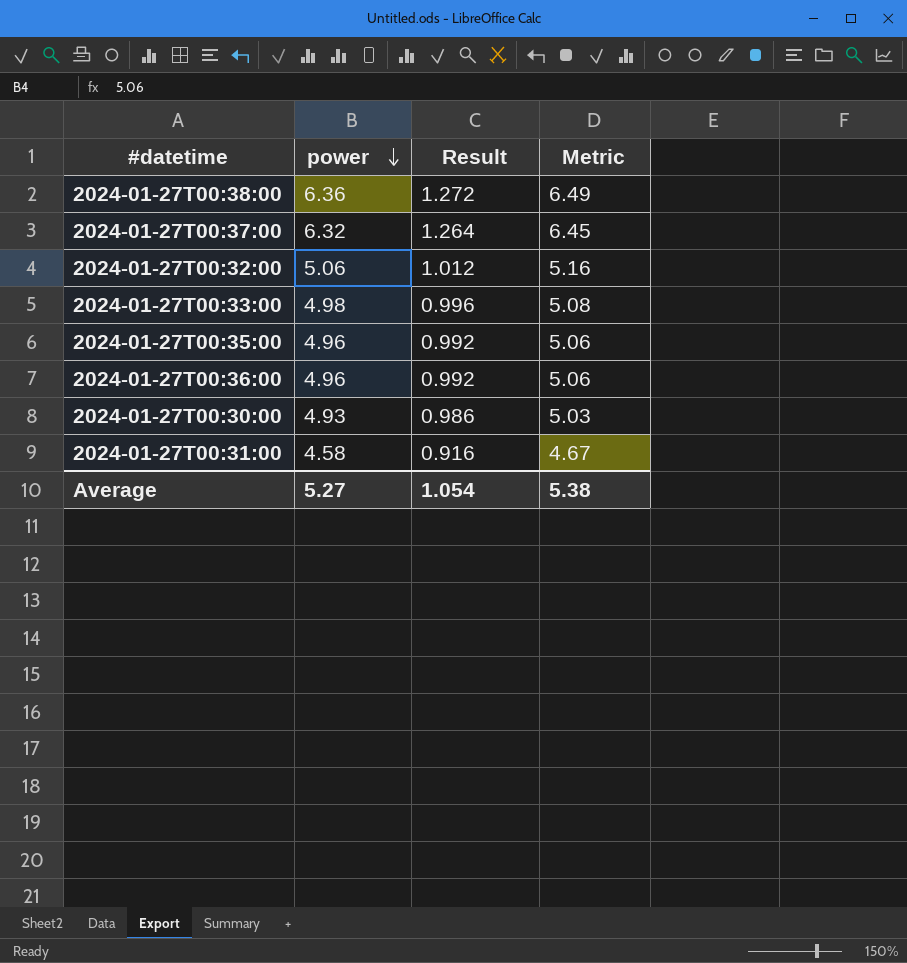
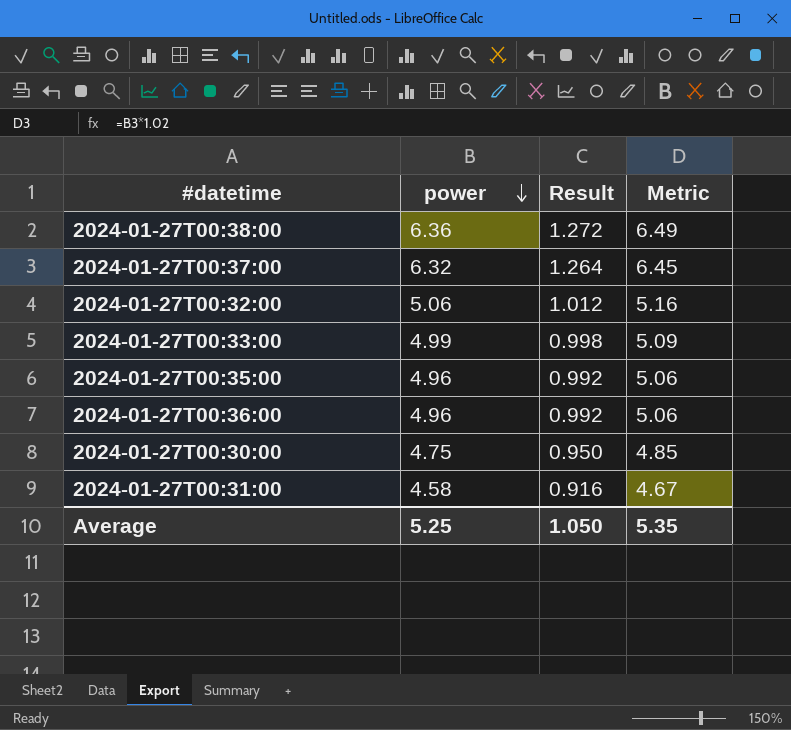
2024-01-27T00:33:00 | power: 4.98 -> 4.99
2024-01-27T00:33:00 | Result: 0.996 -> 0.998
2024-01-27T00:33:00 | Metric: 5.08 -> 5.09
2024-01-27T00:30:00 | power: 4.93 -> 4.75
2024-01-27T00:30:00 | Result: 0.986 -> 0.950
2024-01-27T00:30:00 | Metric: 5.03 -> 4.85
Average | power: 5.27 -> 5.25
Average | Result: 1.054 -> 1.050
Average | Metric: 5.38 -> 5.35

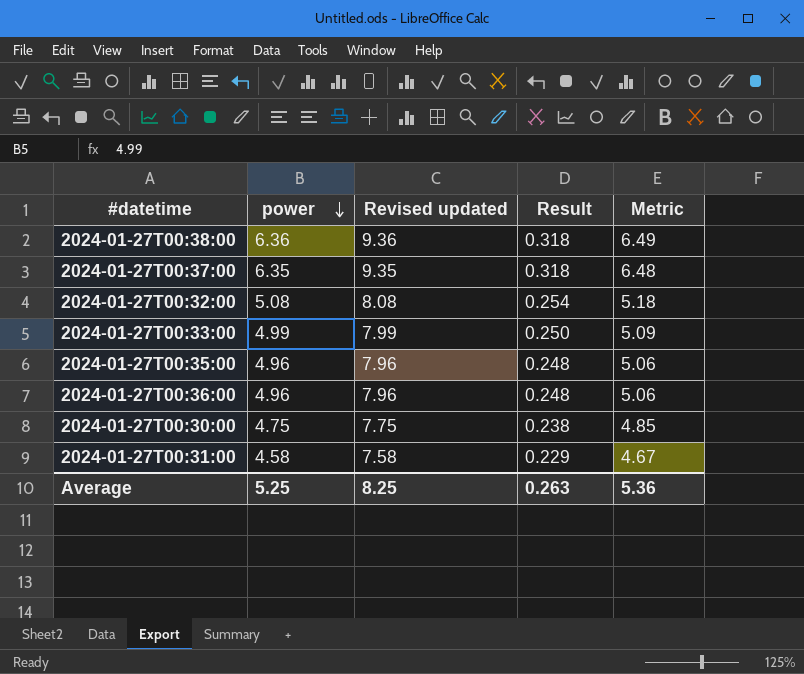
column Revised updated | formula: none -> [power] + 3
column Result | formula: [power] * 0.2 -> [power] * 0.05
2024-01-27T00:37:00 | power: 6.32 -> 6.35
2024-01-27T00:37:00 | Metric: 6.45 -> 6.48
2024-01-27T00:32:00 | power: 5.06 -> 5.08
2024-01-27T00:32:00 | Metric: 5.16 -> 5.18
Average | Result: 1.050 -> 0.263
Average | Metric: 5.35 -> 5.36

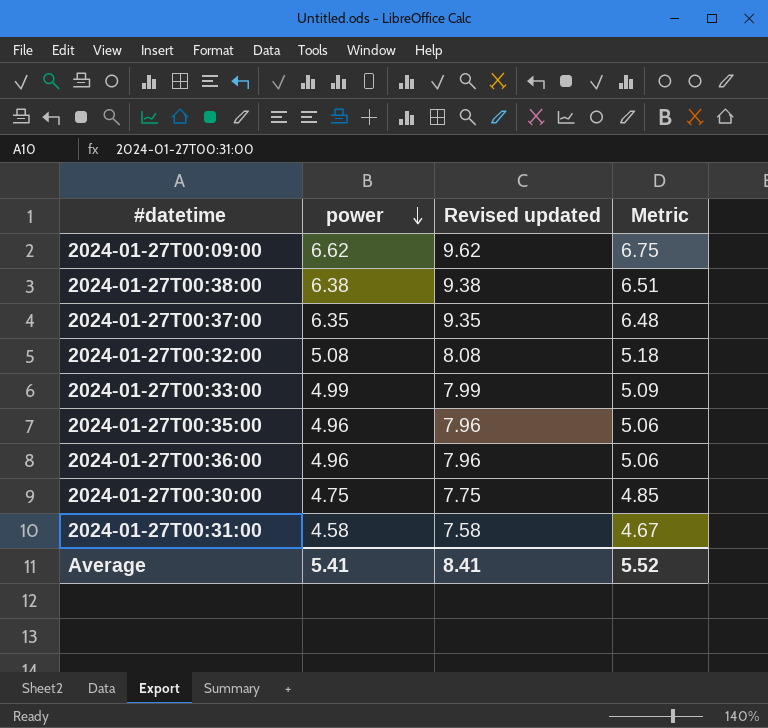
column Result | formula: [power] * 0.05 -> none
row 2024-01-27T00:09:00: none -> 6.62 | 9.62 | 6.75
2024-01-27T00:38:00 | power: 6.36 -> 6.38
2024-01-27T00:38:00 | Revised updated: 9.36 -> 9.38
2024-01-27T00:38:00 | Metric: 6.49 -> 6.51
Average | power: 5.25 -> 5.41
Average | Revised updated: 8.25 -> 8.41
Average | Metric: 5.36 -> 5.52

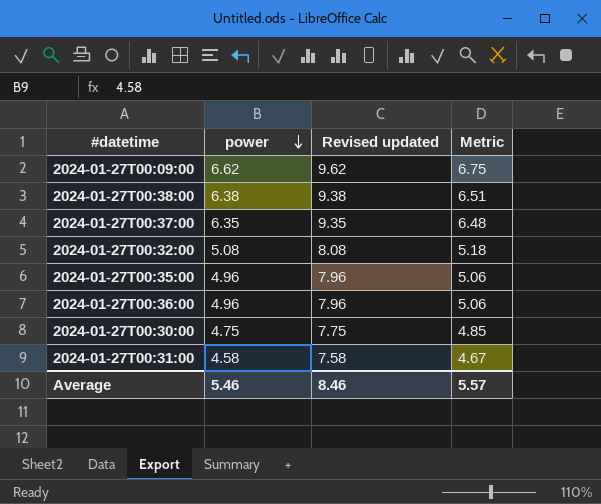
row 2024-01-27T00:33:00: 4.99 | 7.99 | 5.09 -> none
Average | power: 5.41 -> 5.46
Average | Revised updated: 8.41 -> 8.46
Average | Metric: 5.52 -> 5.57

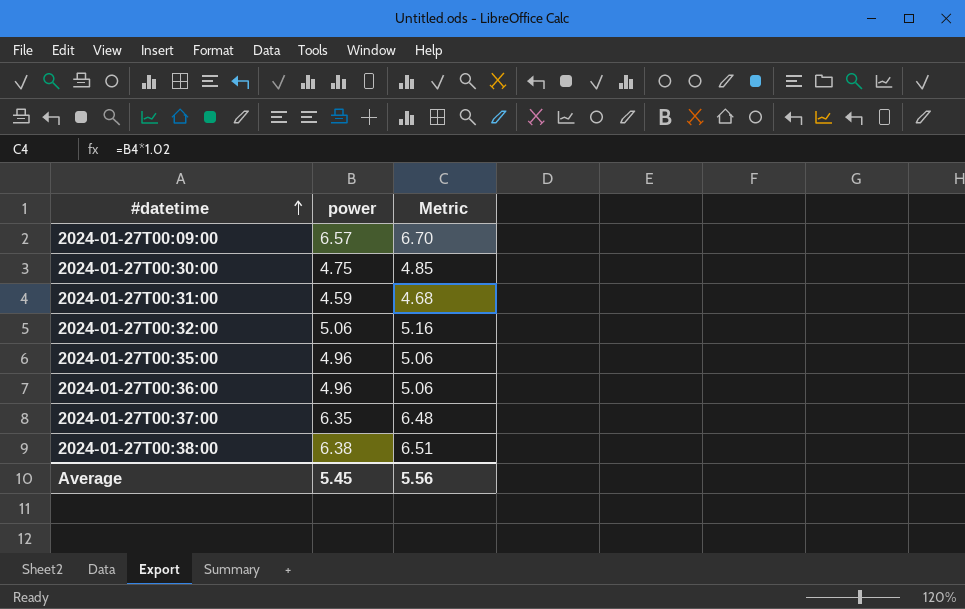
row order: power descending -> #datetime ascending
column Revised updated | formula: [power] + 3 -> none
2024-01-27T00:09:00 | power: 6.62 -> 6.57
2024-01-27T00:09:00 | Metric: 6.75 -> 6.70
2024-01-27T00:31:00 | power: 4.58 -> 4.59
2024-01-27T00:31:00 | Metric: 4.67 -> 4.68
2024-01-27T00:32:00 | power: 5.08 -> 5.06
2024-01-27T00:32:00 | Metric: 5.18 -> 5.16
Average | power: 5.46 -> 5.45
Average | Metric: 5.57 -> 5.56

